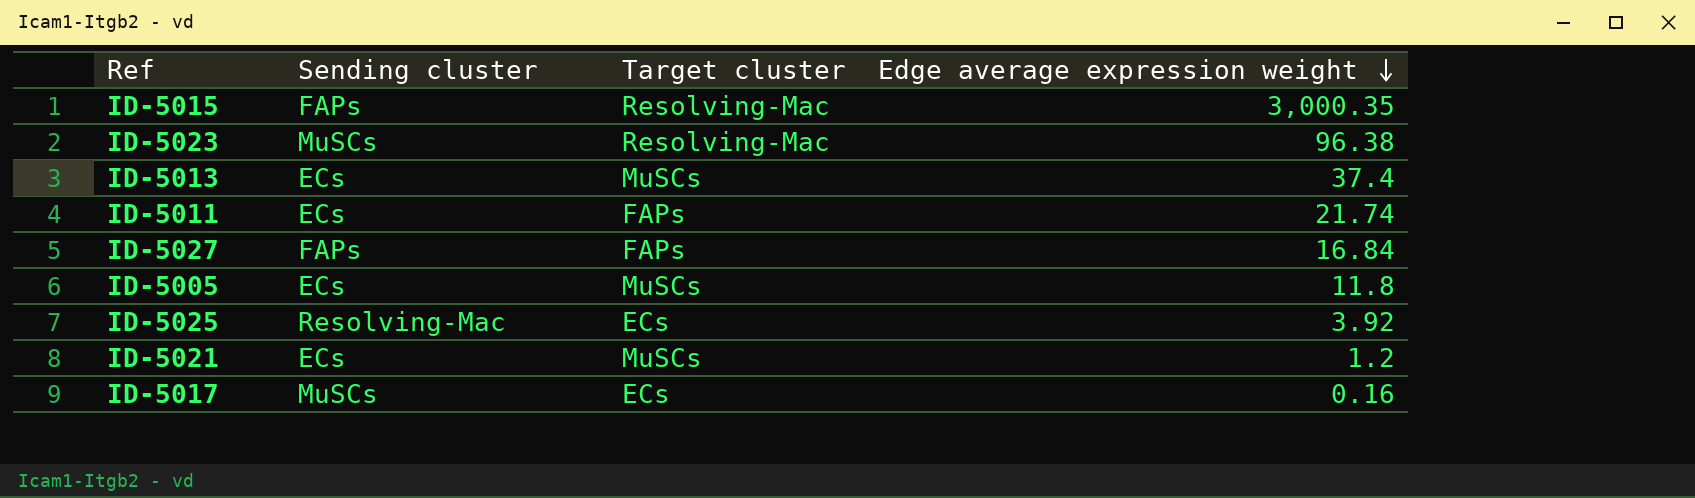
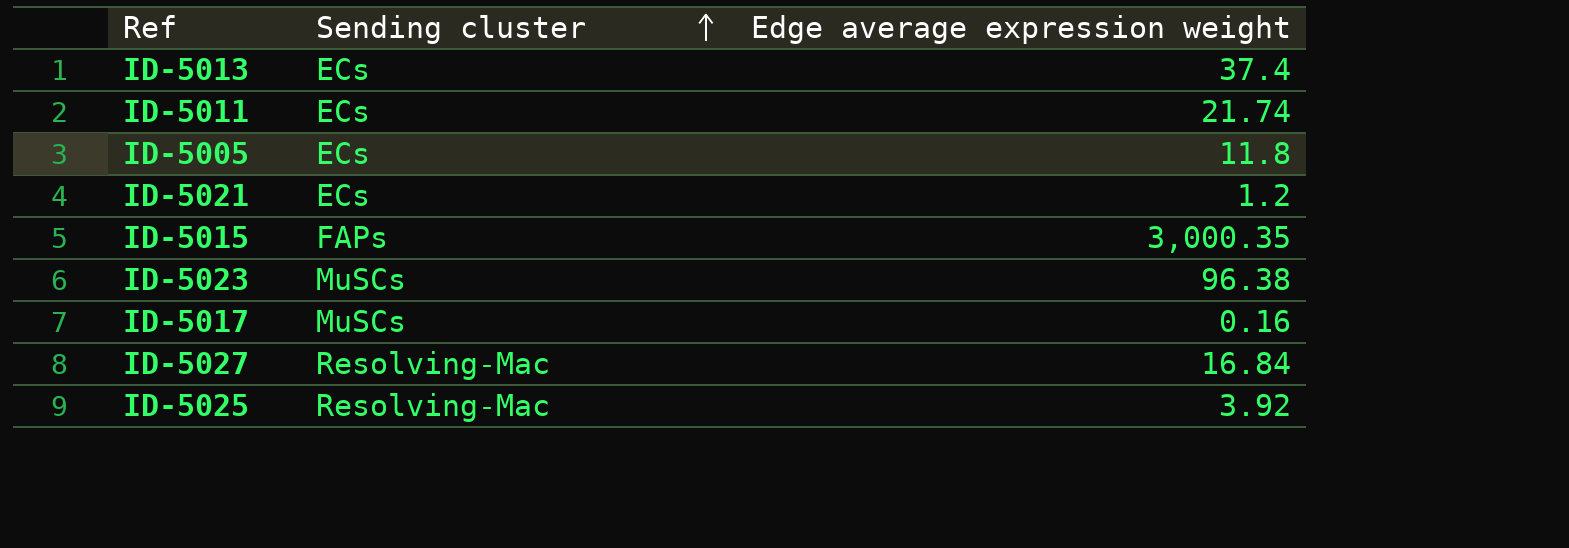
row order: Edge average expression weight descending -> Sending cluster ascending
column Target cluster | position: 3 -> none
ID-5027 | Sending cluster: FAPs -> Resolving-Mac

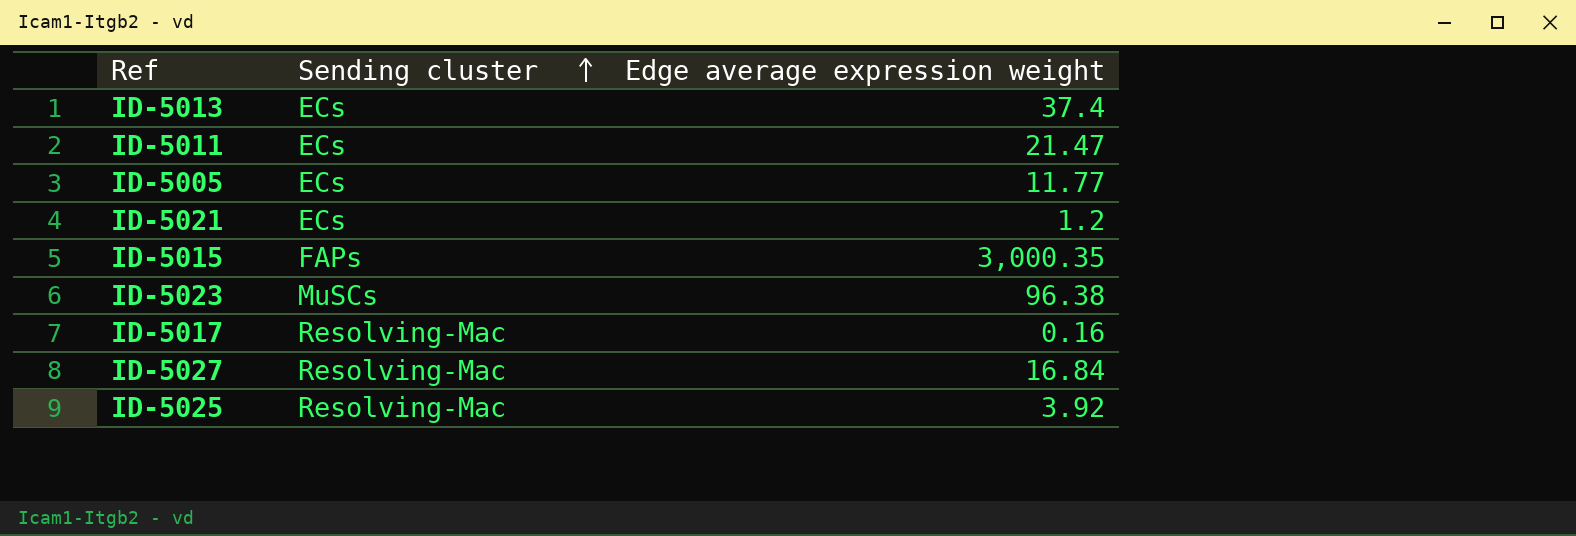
ID-5011 | Edge average expression weight: 21.74 -> 21.47
ID-5005 | Edge average expression weight: 11.8 -> 11.77
ID-5017 | Sending cluster: MuSCs -> Resolving-Mac

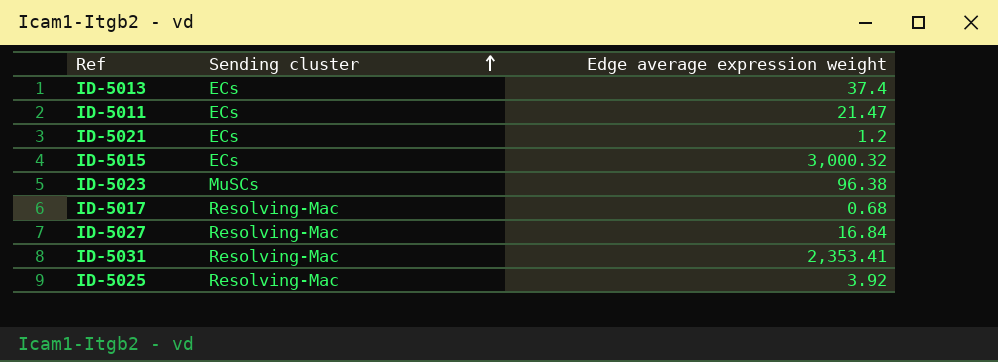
row ID-5005: ECs | 11.77 -> none
ID-5015 | Sending cluster: FAPs -> ECs
ID-5015 | Edge average expression weight: 3,000.35 -> 3,000.32
ID-5017 | Edge average expression weight: 0.16 -> 0.68
row ID-5031: none -> Resolving-Mac | 2,353.41

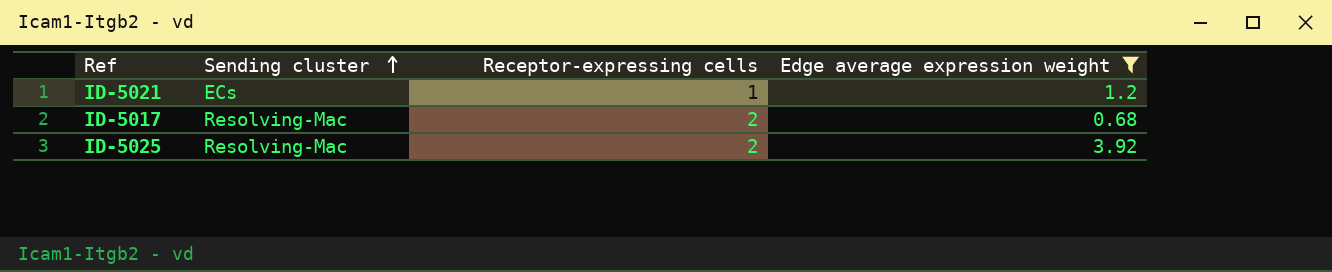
filter: none -> Edge average expression weight <= 3.92
column Receptor-expressing cells | position: none -> 3

